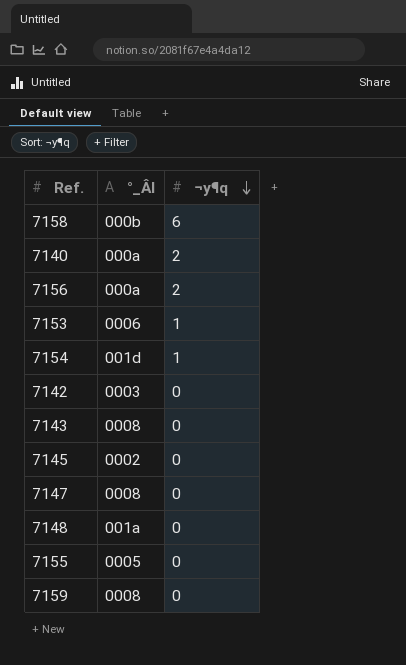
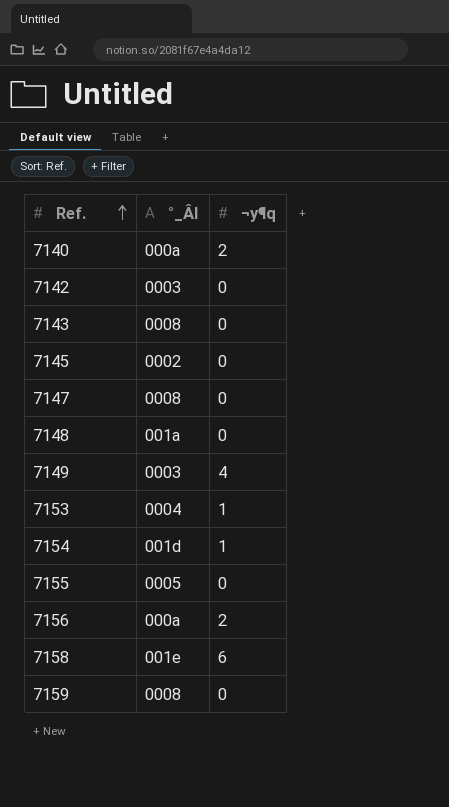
row order: ¬y¶q descending -> Ref. ascending
row 7149: none -> 0003 | 4
7153 | °_ÂI: 0006 -> 0004
7158 | °_ÂI: 000b -> 001e

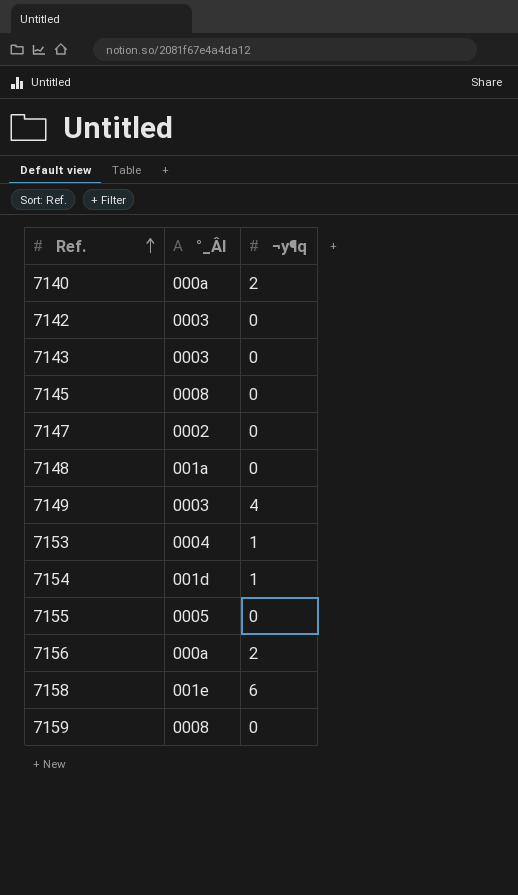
7143 | °_ÂI: 0008 -> 0003
7145 | °_ÂI: 0002 -> 0008
7147 | °_ÂI: 0008 -> 0002

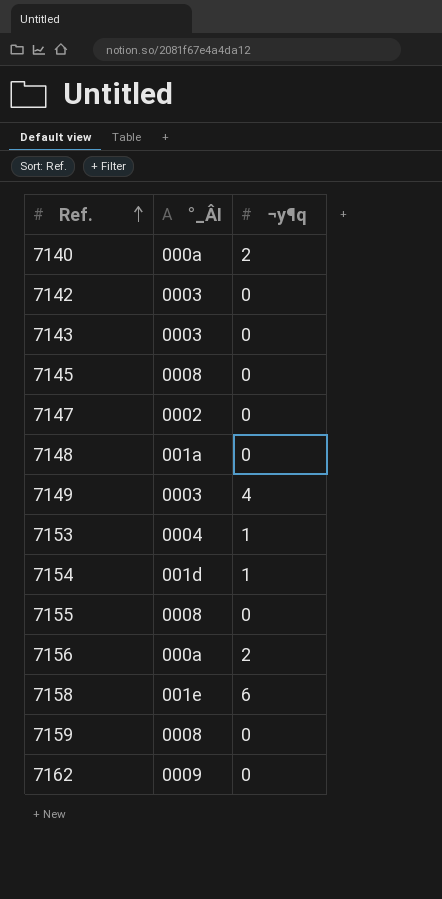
7155 | °_ÂI: 0005 -> 0008
row 7162: none -> 0009 | 0

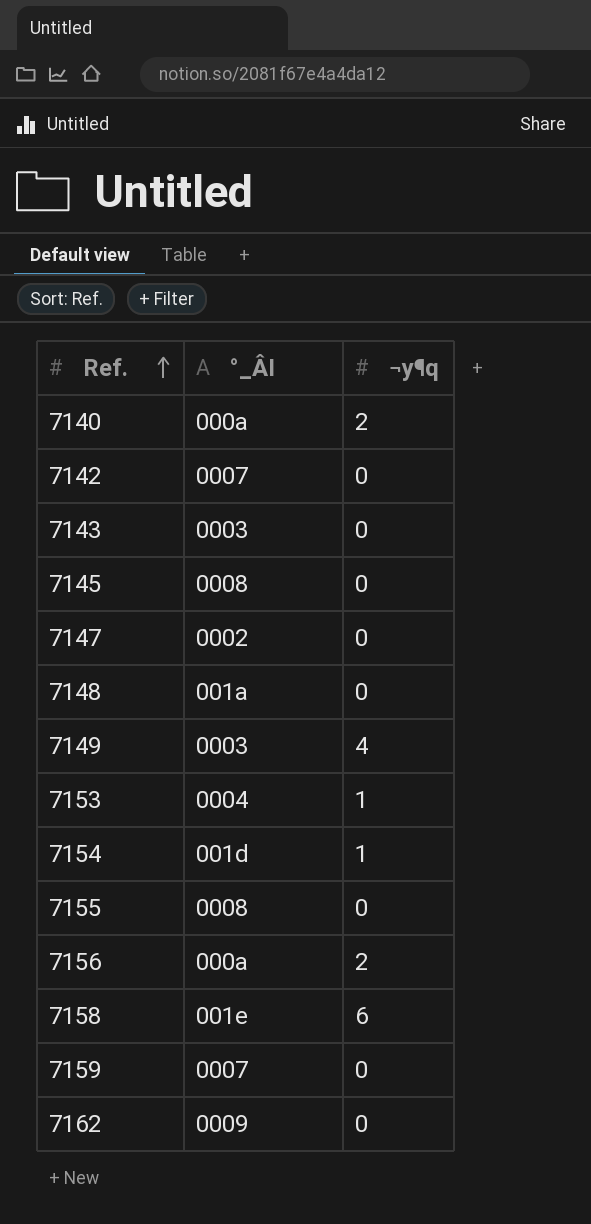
7142 | °_ÂI: 0003 -> 0007
7159 | °_ÂI: 0008 -> 0007

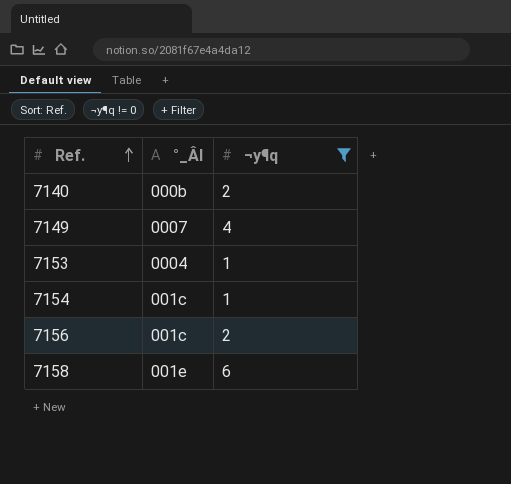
filter: none -> ¬y¶q != 0
7140 | °_ÂI: 000a -> 000b
7149 | °_ÂI: 0003 -> 0007
7154 | °_ÂI: 001d -> 001c
7156 | °_ÂI: 000a -> 001c

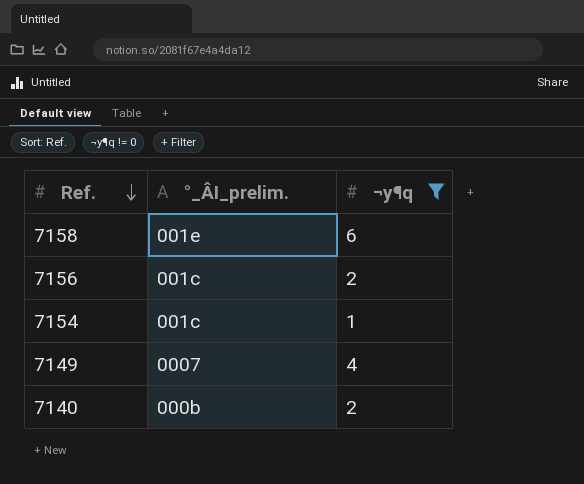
row order: Ref. ascending -> Ref. descending
column name: °_ÂI -> °_ÂI_prelim.
row 7153: 0004 | 1 -> none

